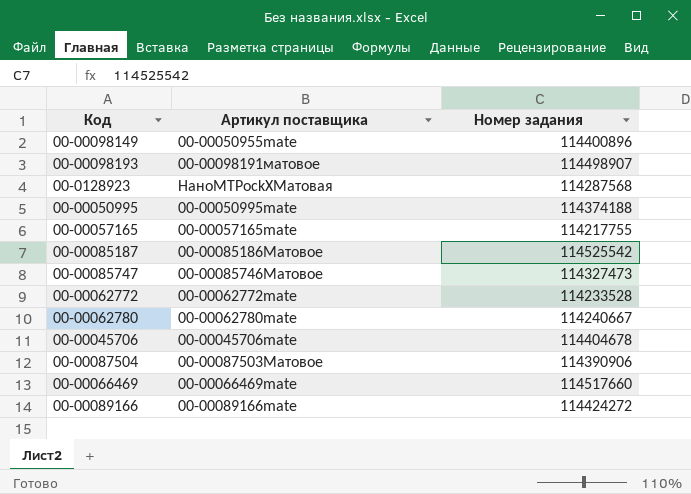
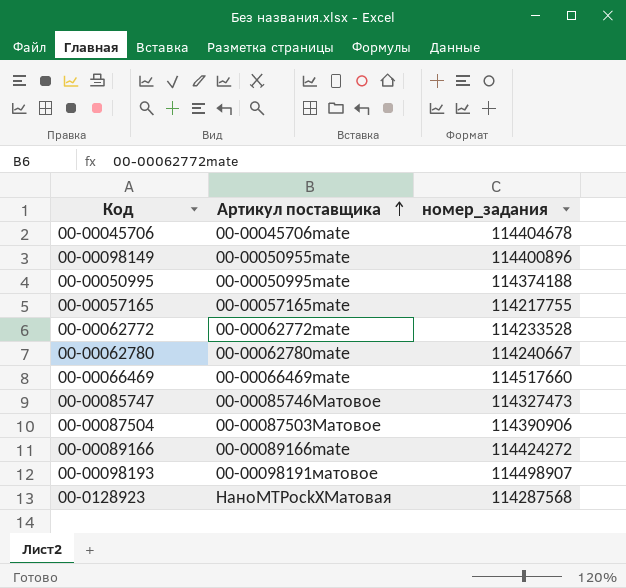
row order: none -> Артикул поставщика ascending
column name: Номер задания -> номер_задания
row 00-00085187: 00-00085186Матовое | 114525542 -> none

